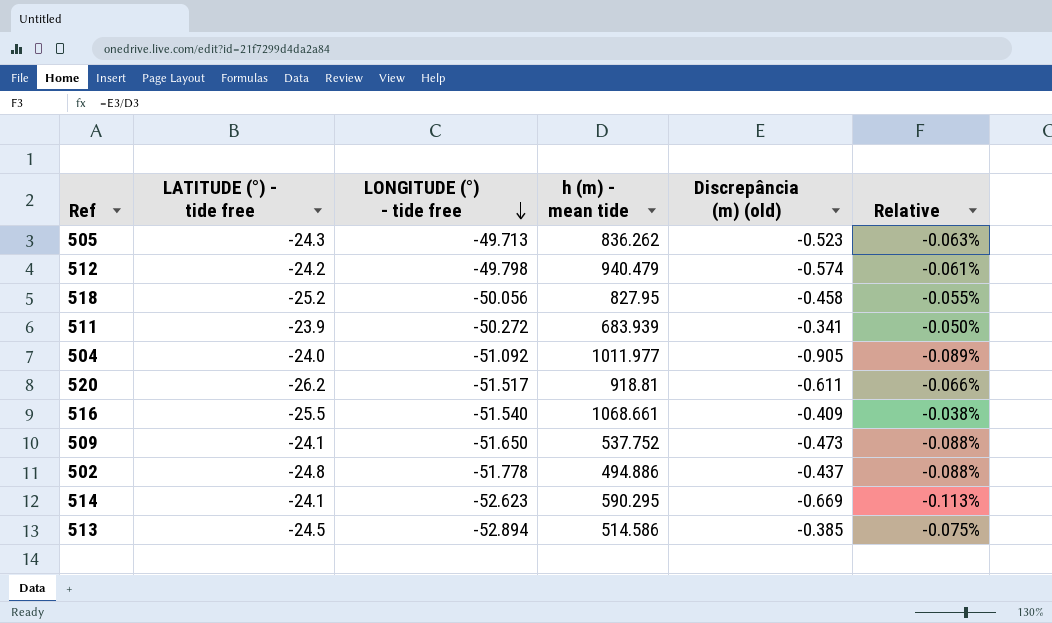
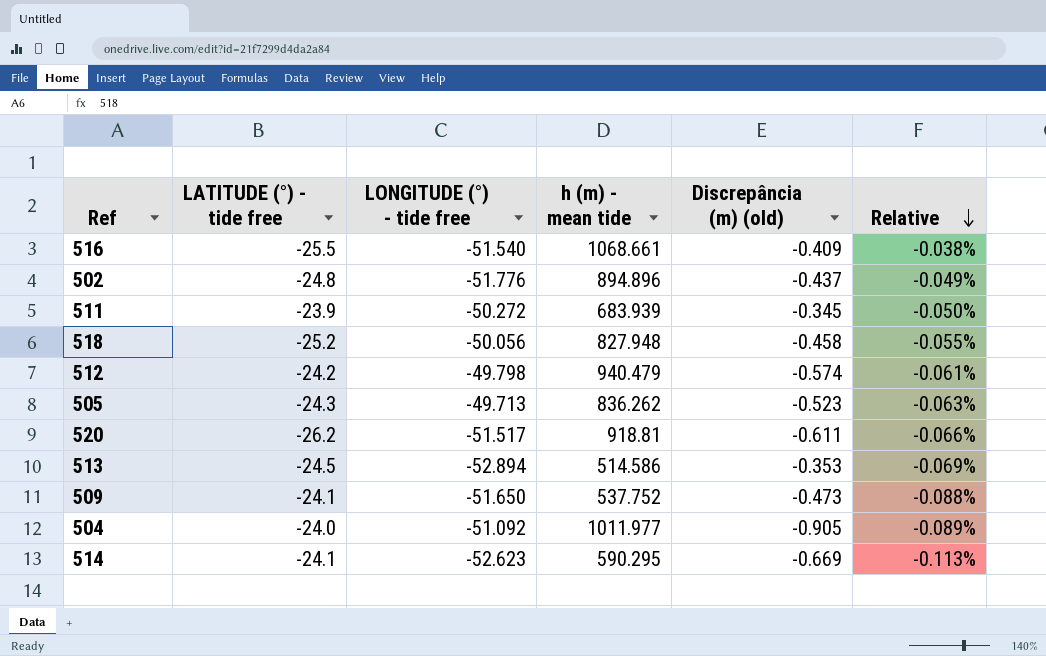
row order: LONGITUDE (°) - tide free descending -> Relative descending
502 | LONGITUDE (°) - tide free: -51.778 -> -51.776
502 | h (m) - mean tide: 494.886 -> 894.896
502 | Relative: -0.088% -> -0.049%
511 | Discrepância (m) (old): -0.341 -> -0.345
518 | h (m) - mean tide: 827.95 -> 827.948
513 | Discrepância (m) (old): -0.385 -> -0.353
513 | Relative: -0.075% -> -0.069%

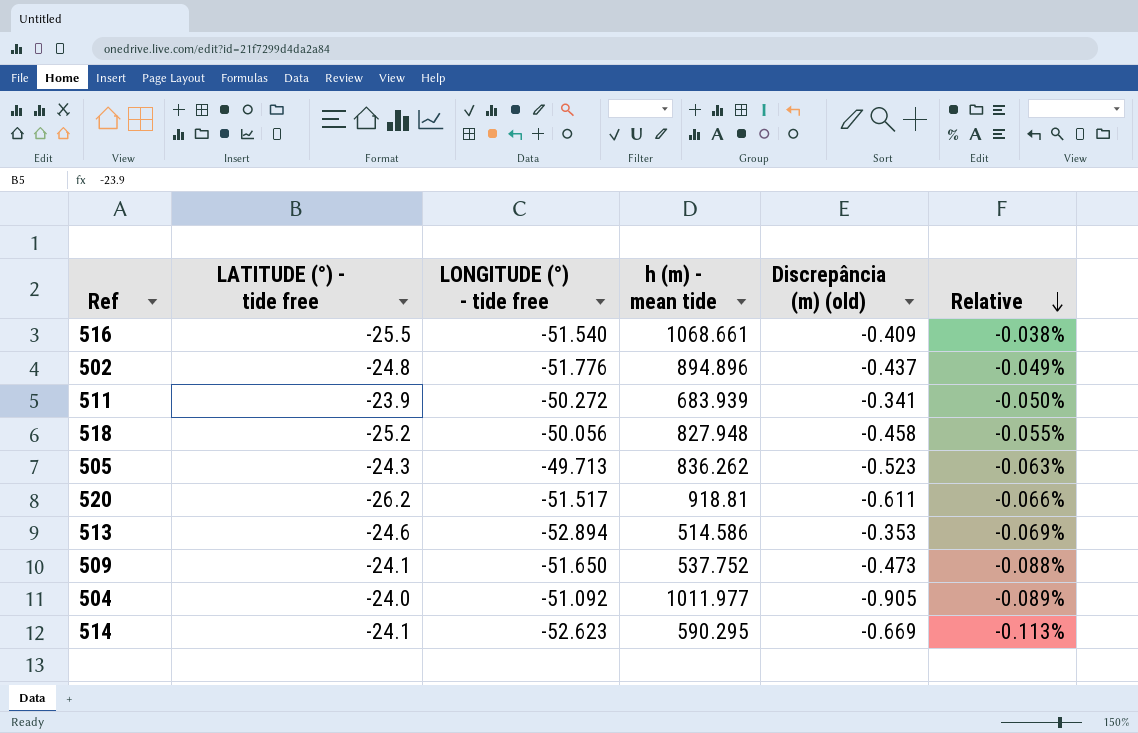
row 512: -24.2 | -49.798 | 940.479 | -0.574 | -0.061% -> none
511 | Discrepância (m) (old): -0.345 -> -0.341
513 | LATITUDE (°) - tide free: -24.5 -> -24.6

